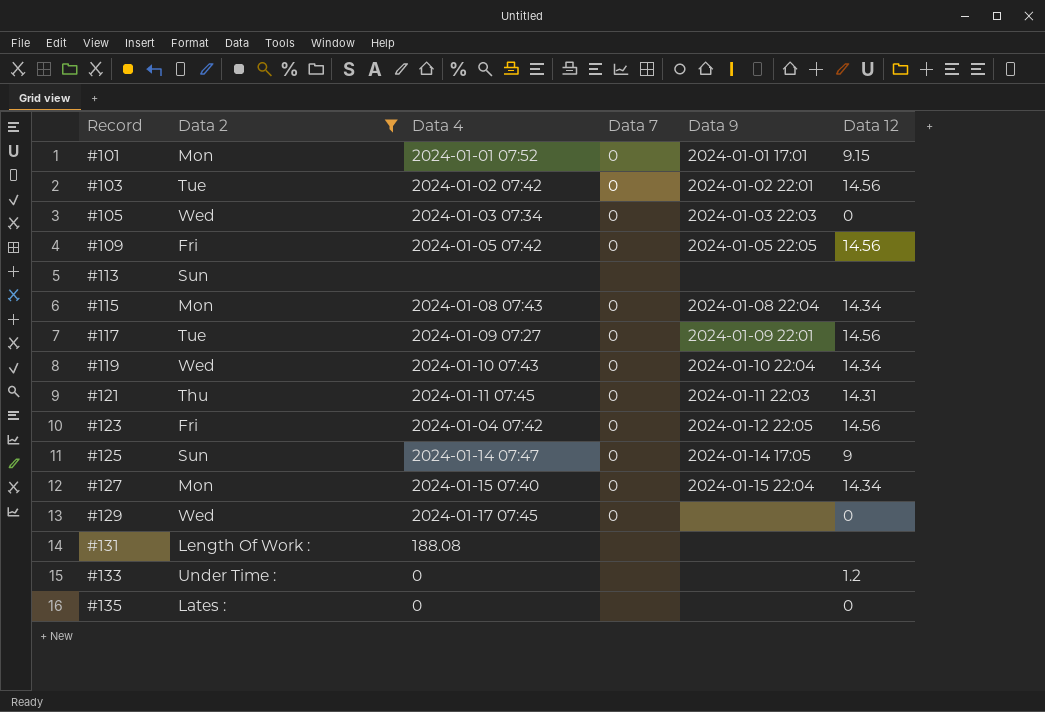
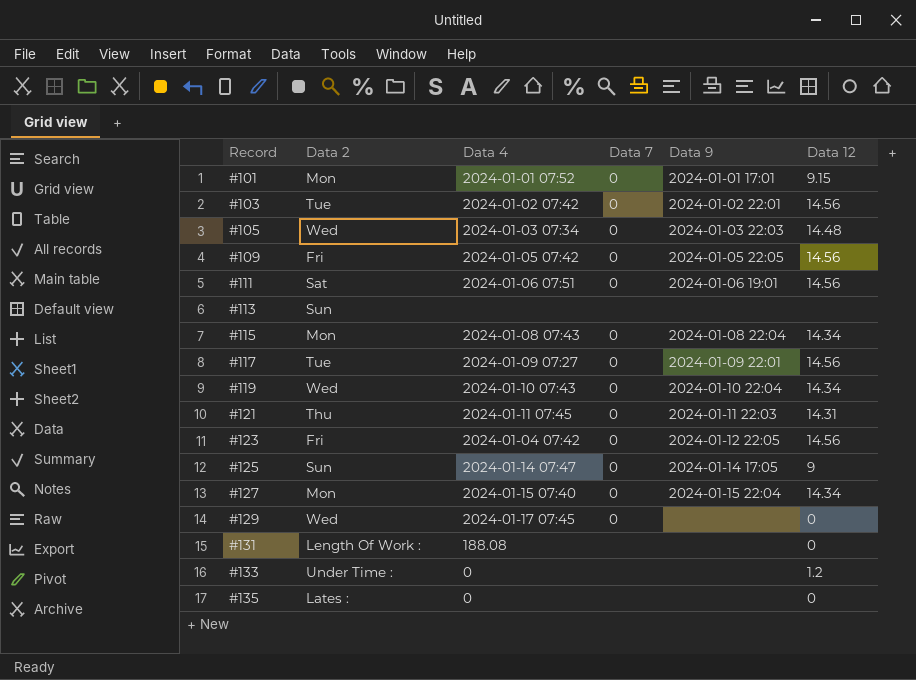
filter: Data 2 != Sat -> none
#105 | Data 12: 0 -> 14.48
#131 | Data 12: none -> 0

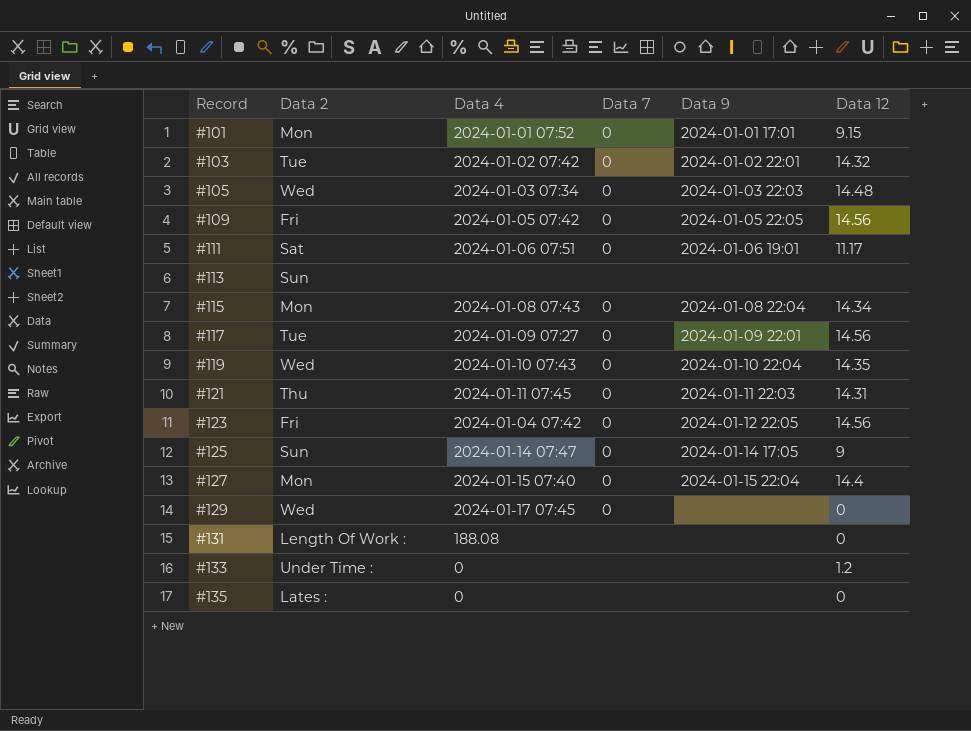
#103 | Data 12: 14.56 -> 14.32
#111 | Data 12: 14.56 -> 11.17
#119 | Data 12: 14.34 -> 14.35
#127 | Data 12: 14.34 -> 14.4

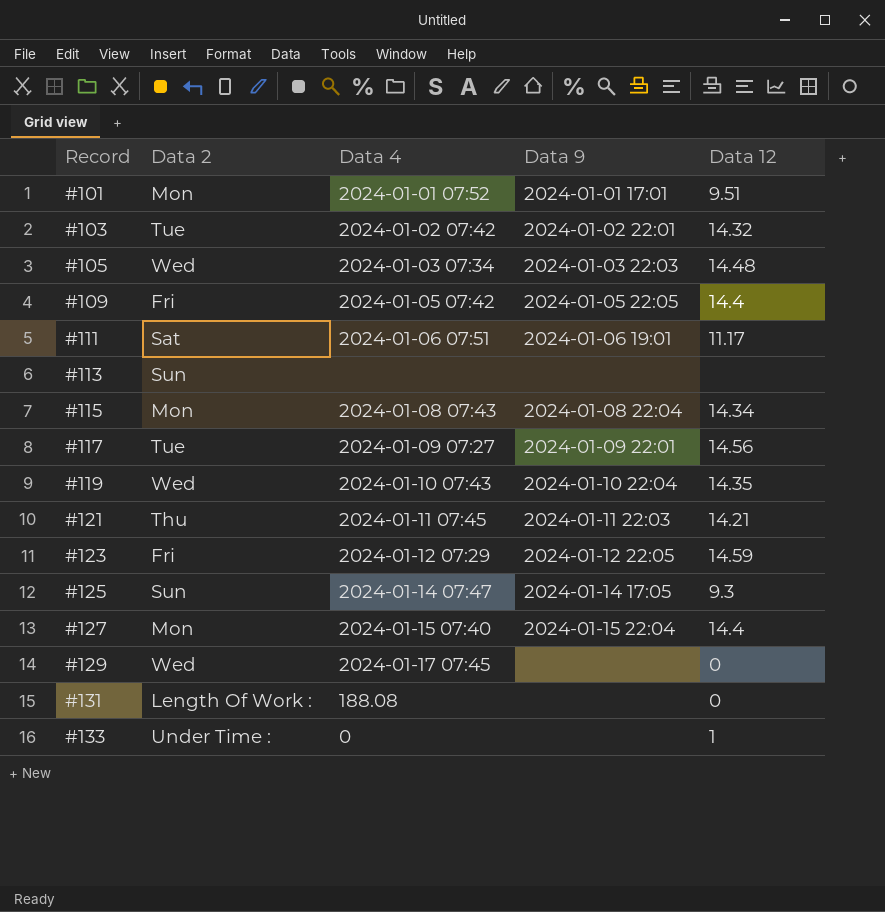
column Data 7 | position: 4 -> none
row #135: Lates : | 0 | none | none | 0 -> none
#101 | Data 12: 9.15 -> 9.51
#109 | Data 12: 14.56 -> 14.4
#121 | Data 12: 14.31 -> 14.21
#123 | Data 4: 2024-01-04 07:42 -> 2024-01-12 07:29
#123 | Data 12: 14.56 -> 14.59
#125 | Data 12: 9 -> 9.3
#133 | Data 12: 1.2 -> 1

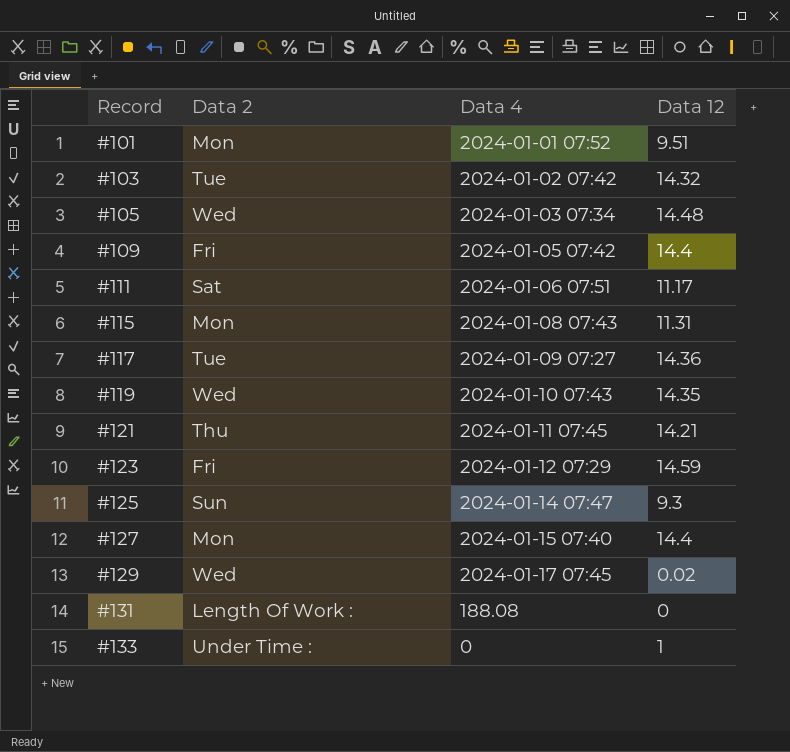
column Data 9 | position: 4 -> none
row #113: Sun | none | none | none -> none
#115 | Data 12: 14.34 -> 11.31
#117 | Data 12: 14.56 -> 14.36
#129 | Data 12: 0 -> 0.02

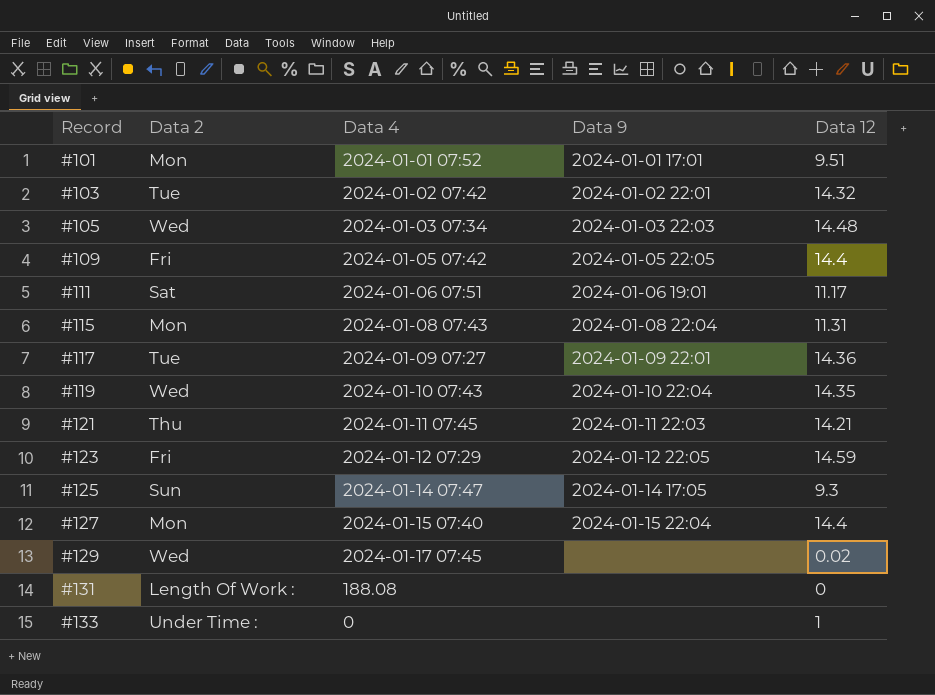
column Data 9 | position: none -> 4

